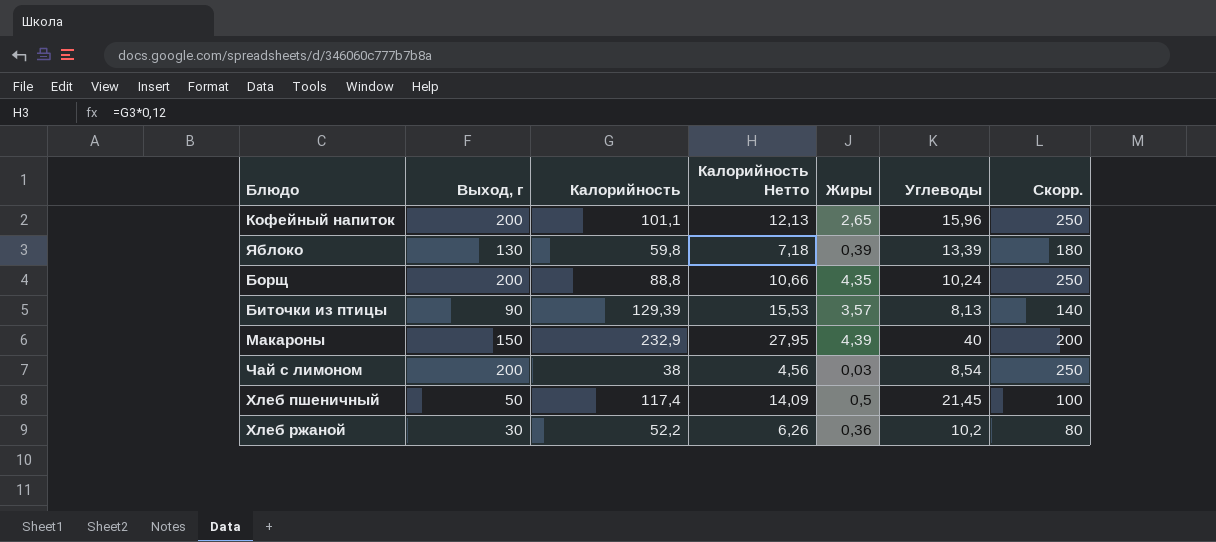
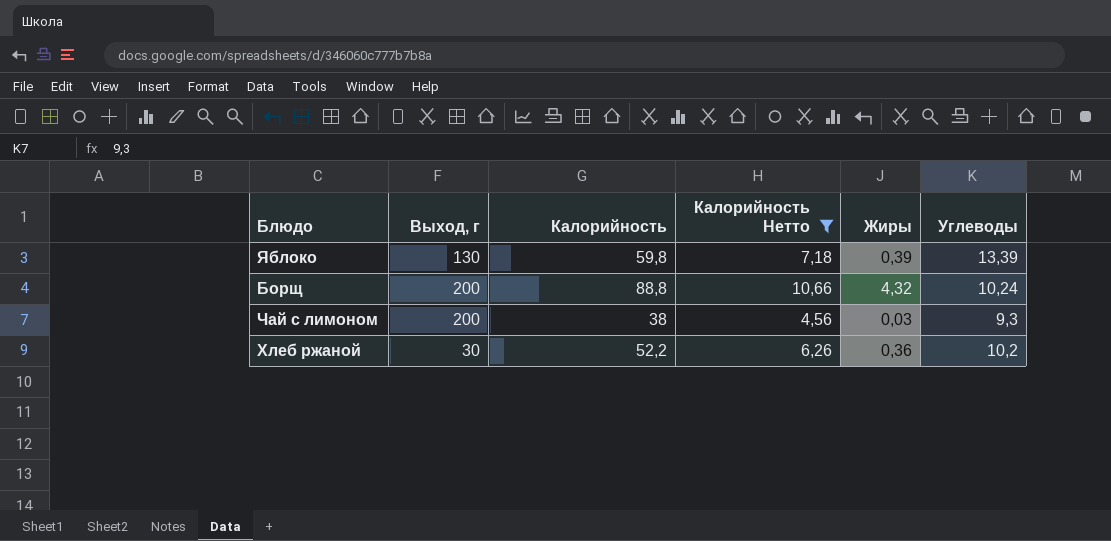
filter: none -> Калорийность Нетто <= 10,66
column Скорр. | formula: [Выход, г] + 50 -> none
Борщ | Жиры: 4,35 -> 4,32
Чай с лимоном | Углеводы: 8,54 -> 9,3

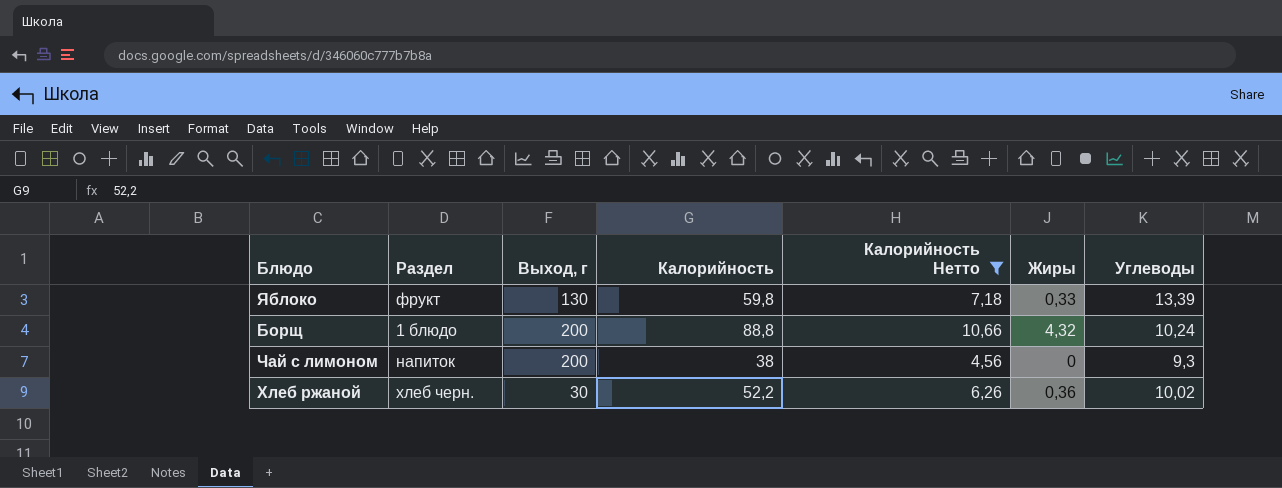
column Раздел | position: none -> 2
Яблоко | Жиры: 0,39 -> 0,33
Чай с лимоном | Жиры: 0,03 -> 0
Хлеб ржаной | Углеводы: 10,2 -> 10,02

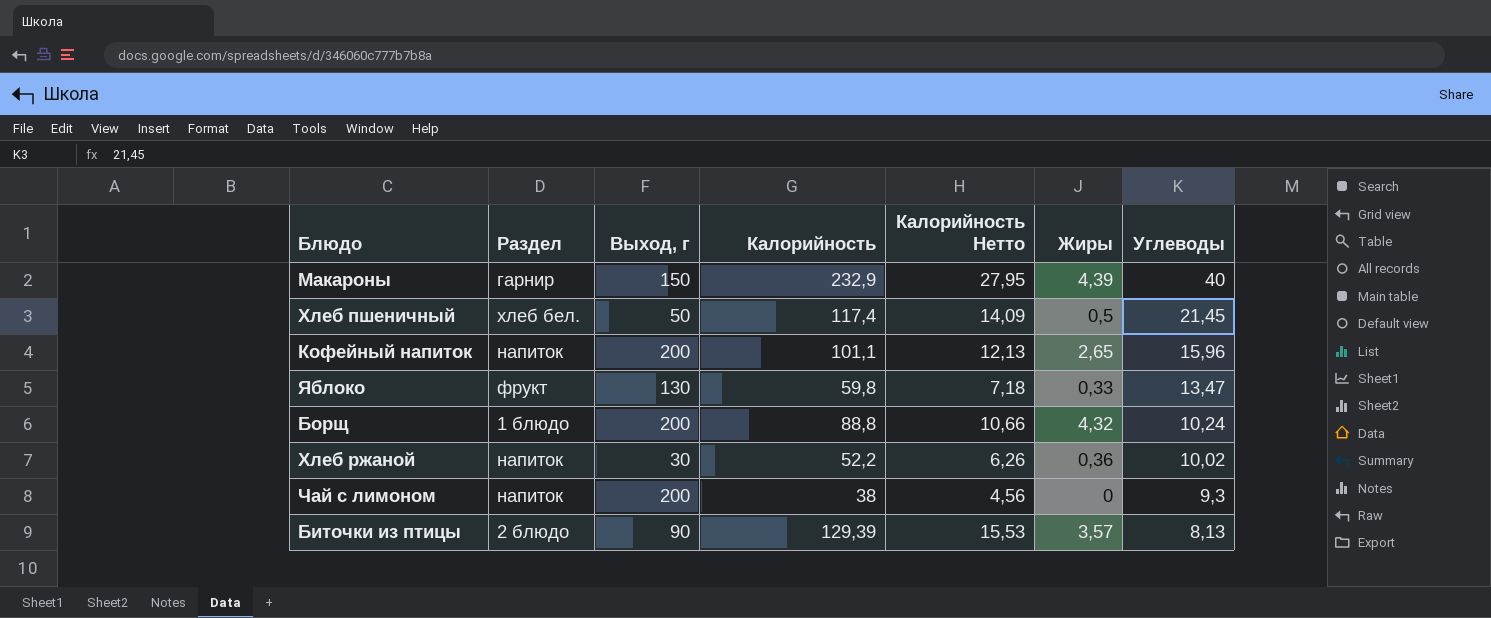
filter: Калорийность Нетто <= 10,66 -> none
row order: none -> Углеводы descending
Яблоко | Углеводы: 13,39 -> 13,47
Хлеб ржаной | Раздел: хлеб черн. -> напиток

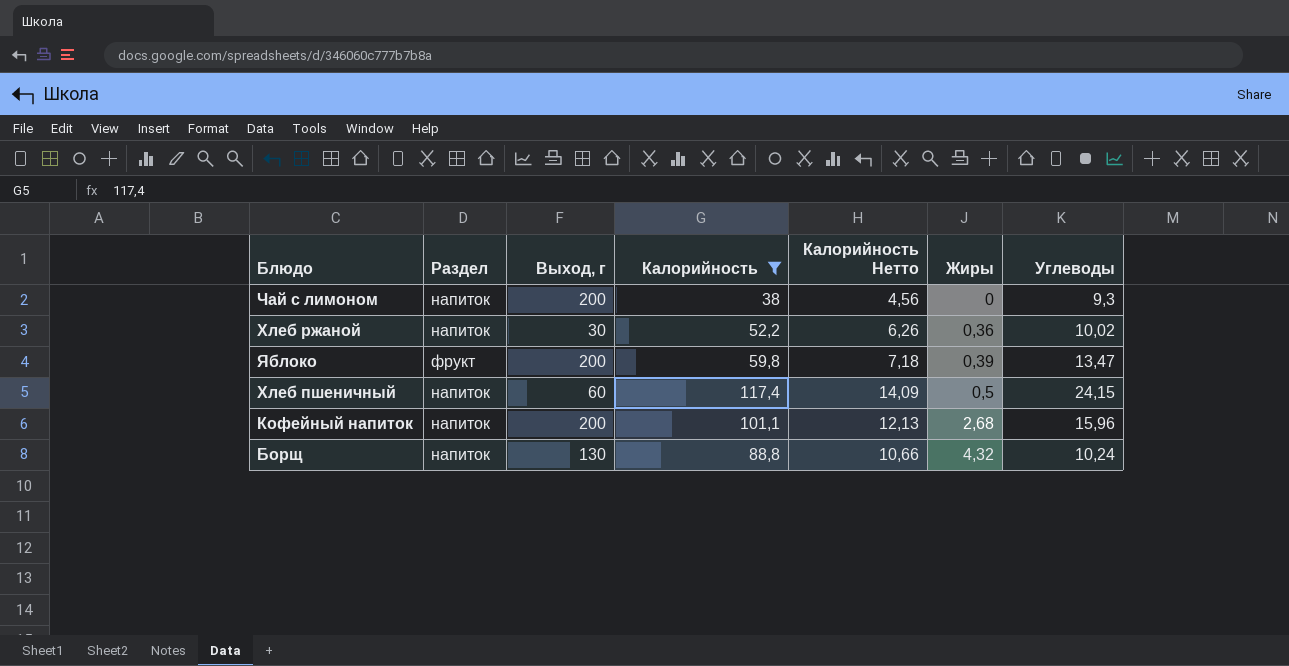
filter: none -> Калорийность <= 117,4
row order: Углеводы descending -> Жиры ascending
Яблоко | Выход, г: 130 -> 200
Яблоко | Жиры: 0,33 -> 0,39
Хлеб пшеничный | Раздел: хлеб бел. -> напиток
Хлеб пшеничный | Выход, г: 50 -> 60
Хлеб пшеничный | Углеводы: 21,45 -> 24,15
Кофейный напиток | Жиры: 2,65 -> 2,68
Борщ | Раздел: 1 блюдо -> напиток
Борщ | Выход, г: 200 -> 130

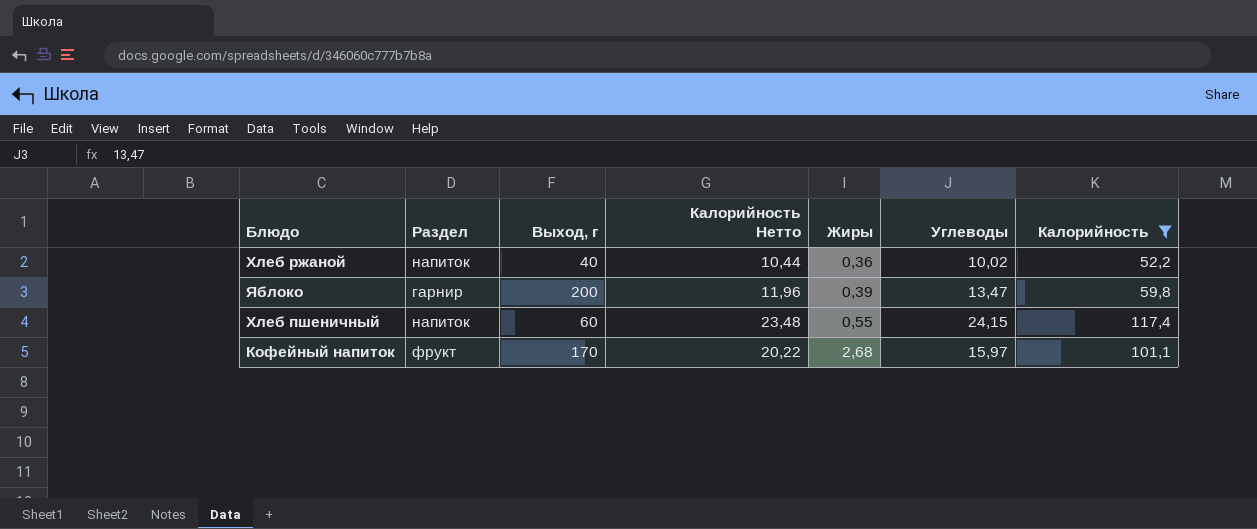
column Калорийность Нетто | formula: [Калорийность] * 0,12 -> [Калорийность] * 0,2
column Калорийность | position: 4 -> 7
row Чай с лимоном: напиток | 200 | 38 | 4,56 | 0 | 9,3 -> none
row Борщ: напиток | 130 | 88,8 | 10,66 | 4,32 | 10,24 -> none
Хлеб ржаной | Выход, г: 30 -> 40
Яблоко | Раздел: фрукт -> гарнир
Хлеб пшеничный | Жиры: 0,5 -> 0,55
Кофейный напиток | Раздел: напиток -> фрукт
Кофейный напиток | Выход, г: 200 -> 170
Кофейный напиток | Углеводы: 15,96 -> 15,97

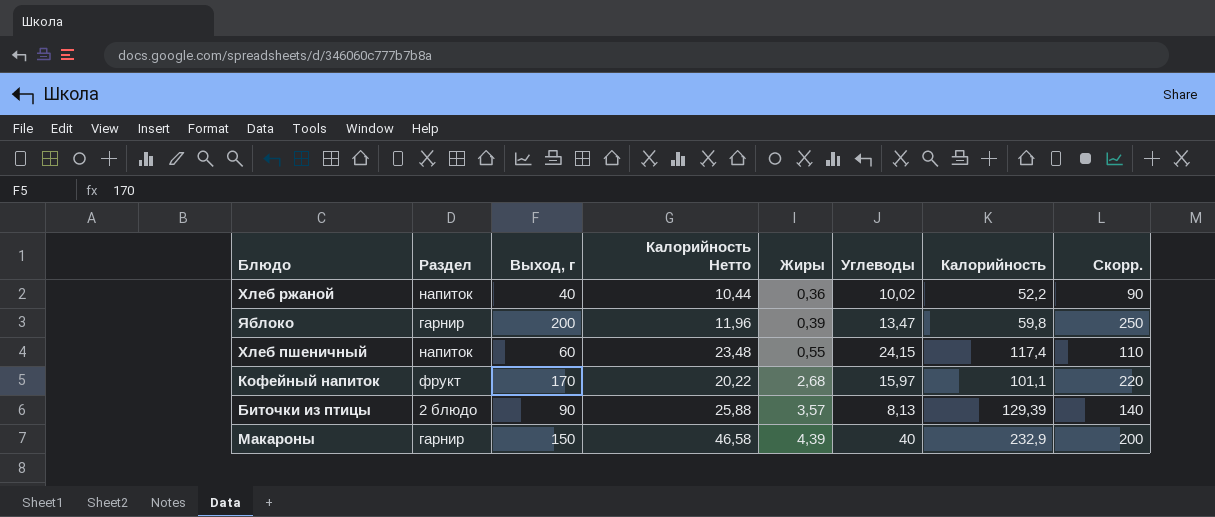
filter: Калорийность <= 117,4 -> none
column Скорр. | formula: none -> [Выход, г] + 50

